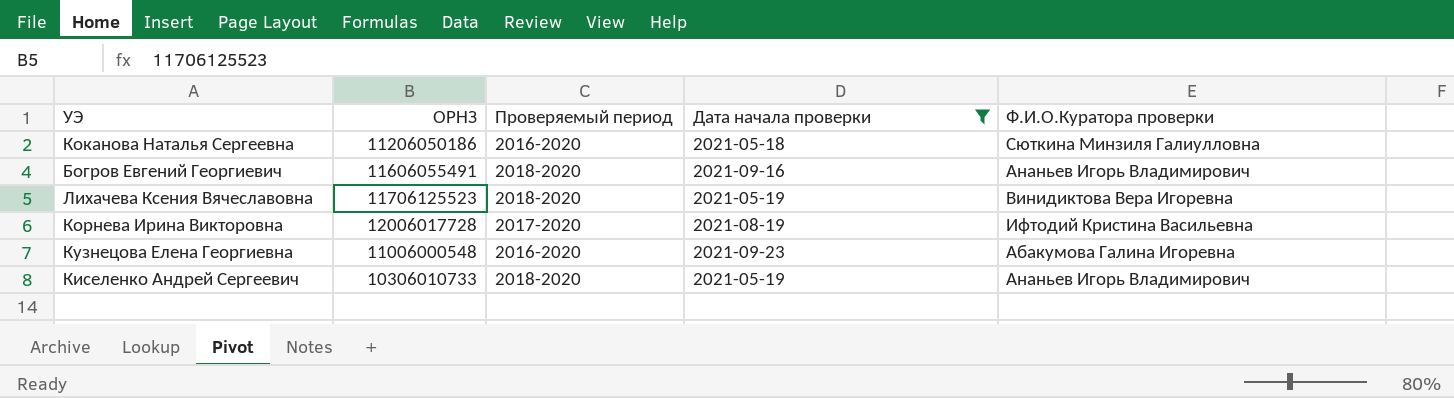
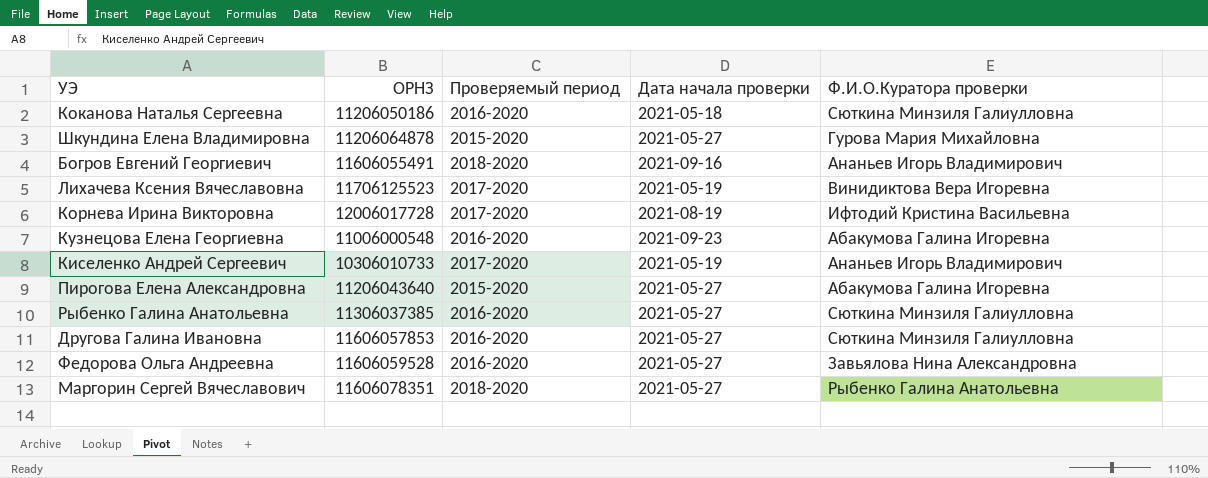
filter: Дата начала проверки != 2021-05-27 -> none
Лихачева Ксения Вячеславовна | Проверяемый период: 2018-2020 -> 2017-2020
Киселенко Андрей Сергеевич | Проверяемый период: 2018-2020 -> 2017-2020

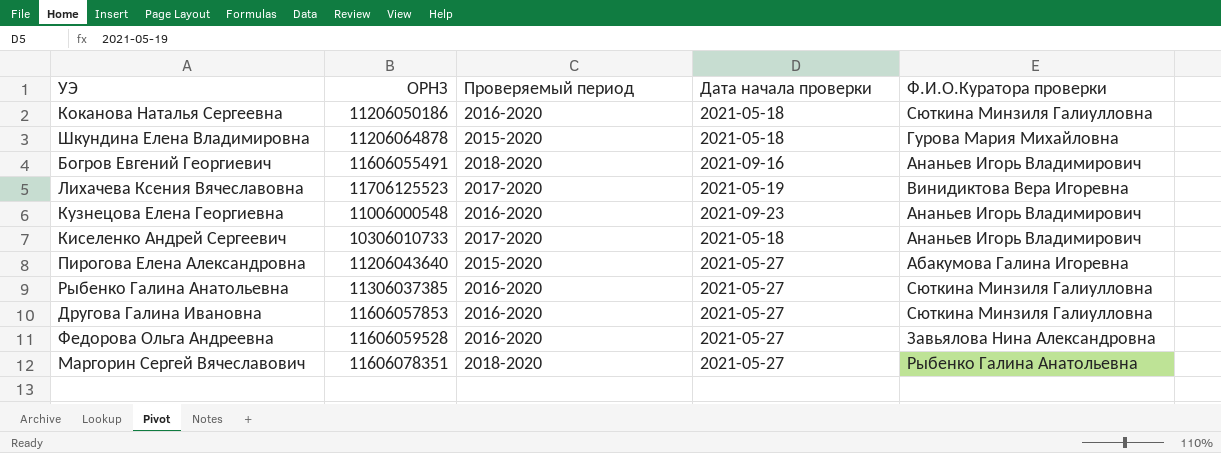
row Корнева Ирина Викторовна: 12006017728 | 2017-2020 | 2021-08-19 | Ифтодий Кристина Васильевна -> none
Шкундина Елена Владимировна | Дата начала проверки: 2021-05-27 -> 2021-05-18
Кузнецова Елена Георгиевна | Ф.И.О.Куратора проверки: Абакумова Галина Игоревна -> Ананьев Игорь Владимирович
Киселенко Андрей Сергеевич | Дата начала проверки: 2021-05-19 -> 2021-05-18

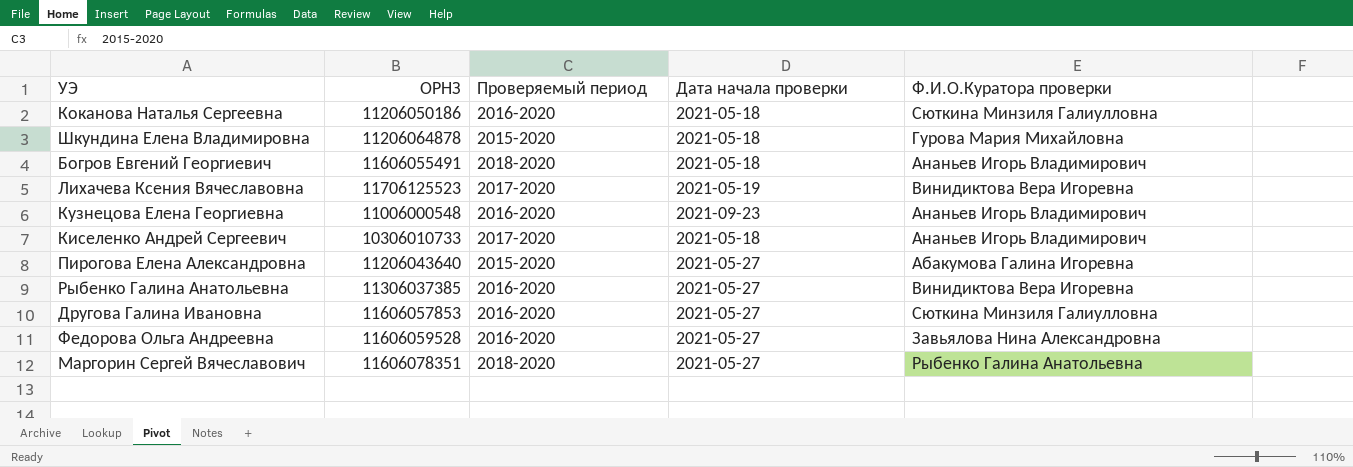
Богров Евгений Георгиевич | Дата начала проверки: 2021-09-16 -> 2021-05-18
Рыбенко Галина Анатольевна | Ф.И.О.Куратора проверки: Сюткина Минзиля Галиулловна -> Винидиктова Вера Игоревна

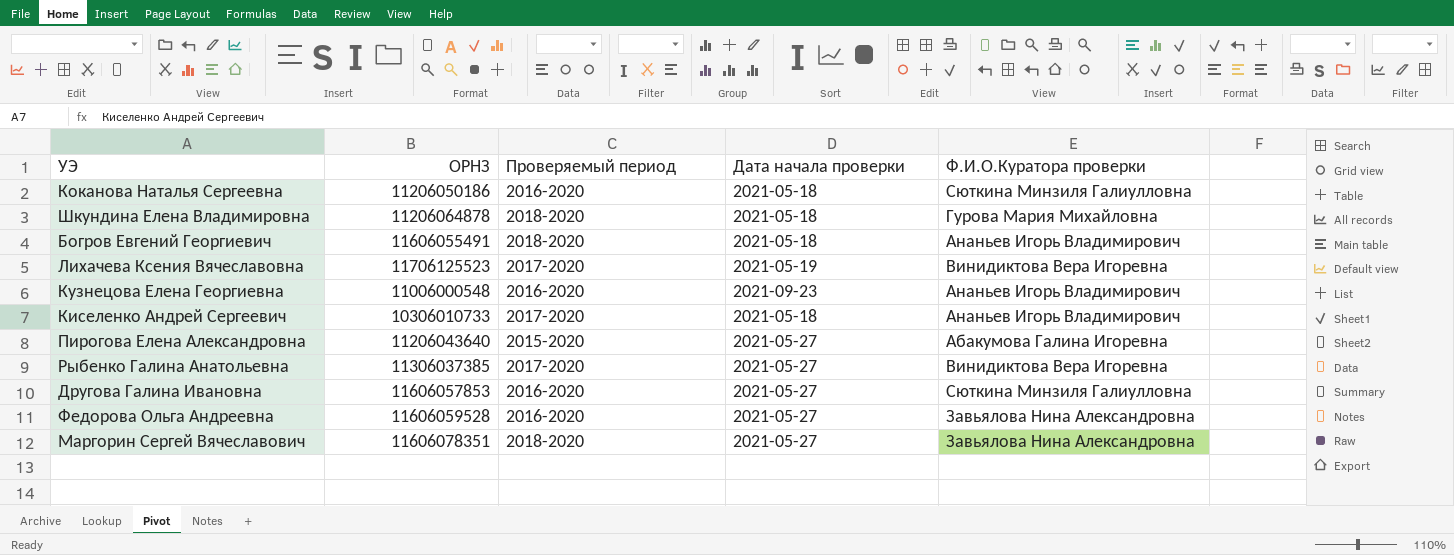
Шкундина Елена Владимировна | Проверяемый период: 2015-2020 -> 2018-2020
Рыбенко Галина Анатольевна | Проверяемый период: 2016-2020 -> 2017-2020
Маргорин Сергей Вячеславович | Ф.И.О.Куратора проверки: Рыбенко Галина Анатольевна -> Завьялова Нина Александровна

